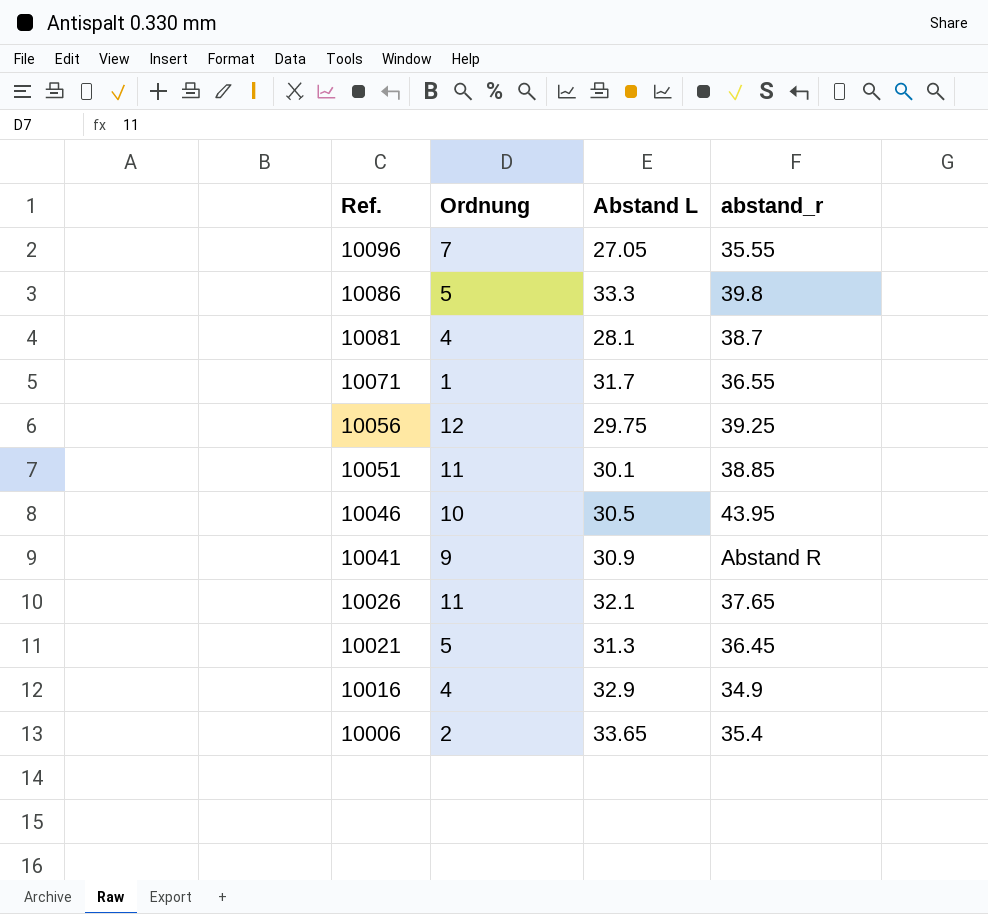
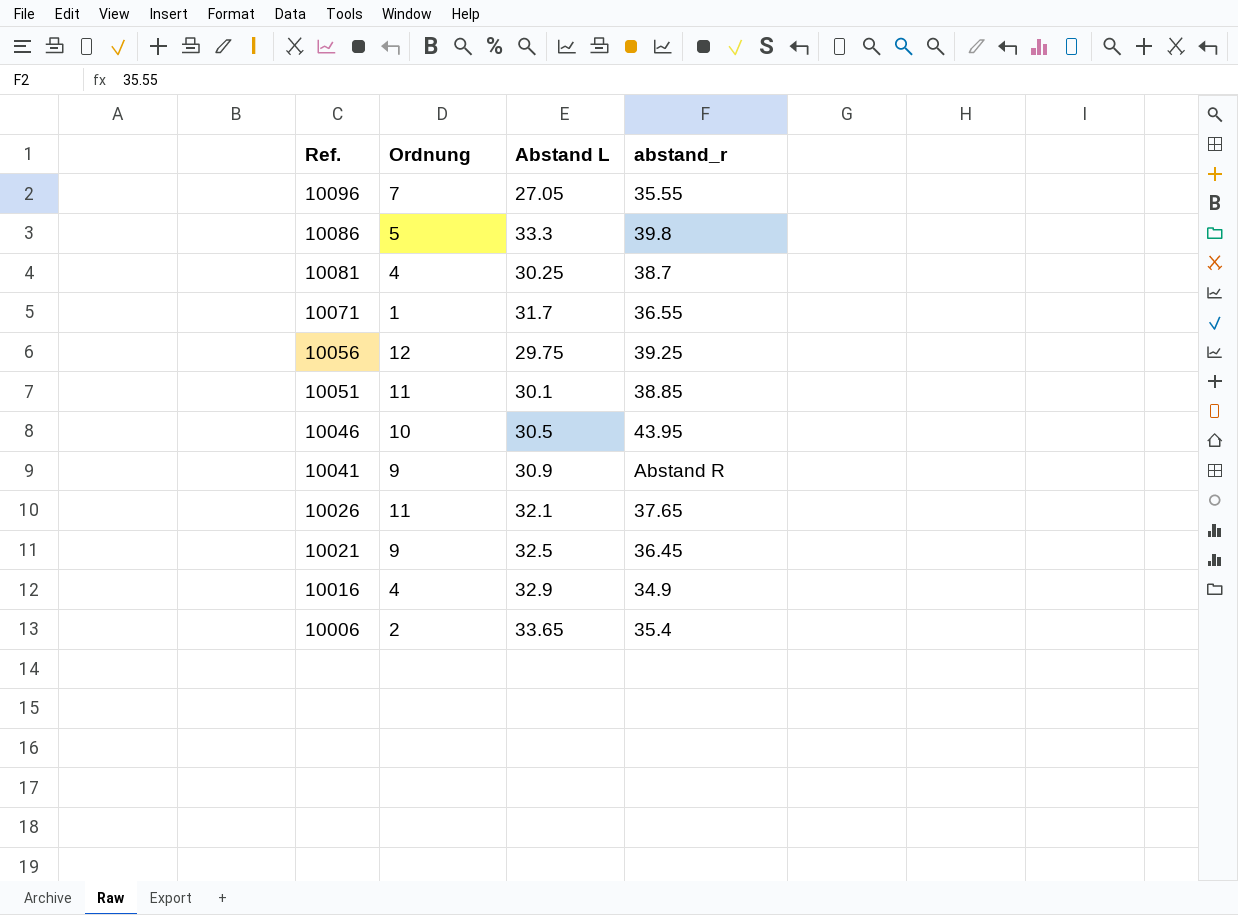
10081 | Abstand L: 28.1 -> 30.25
10021 | Ordnung: 5 -> 9
10021 | Abstand L: 31.3 -> 32.5

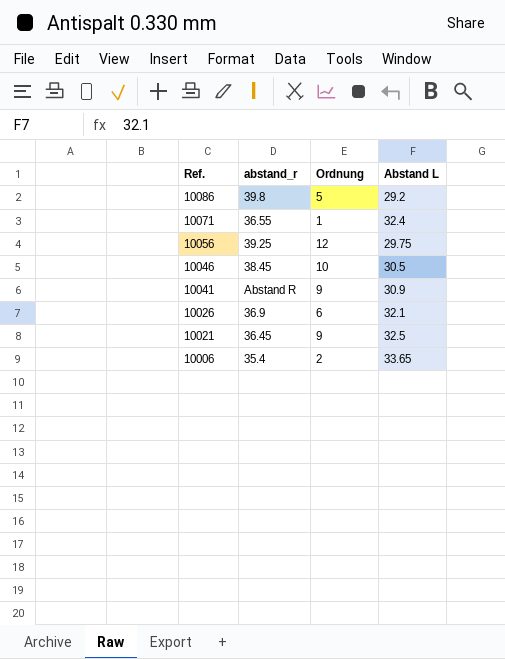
column abstand_r | position: 4 -> 2
row 10096: 7 | 27.05 | 35.55 -> none
row 10081: 4 | 30.25 | 38.7 -> none
row 10051: 11 | 30.1 | 38.85 -> none
row 10016: 4 | 32.9 | 34.9 -> none
10086 | Abstand L: 33.3 -> 29.2
10071 | Abstand L: 31.7 -> 32.4
10046 | abstand_r: 43.95 -> 38.45
10026 | abstand_r: 37.65 -> 36.9
10026 | Ordnung: 11 -> 6

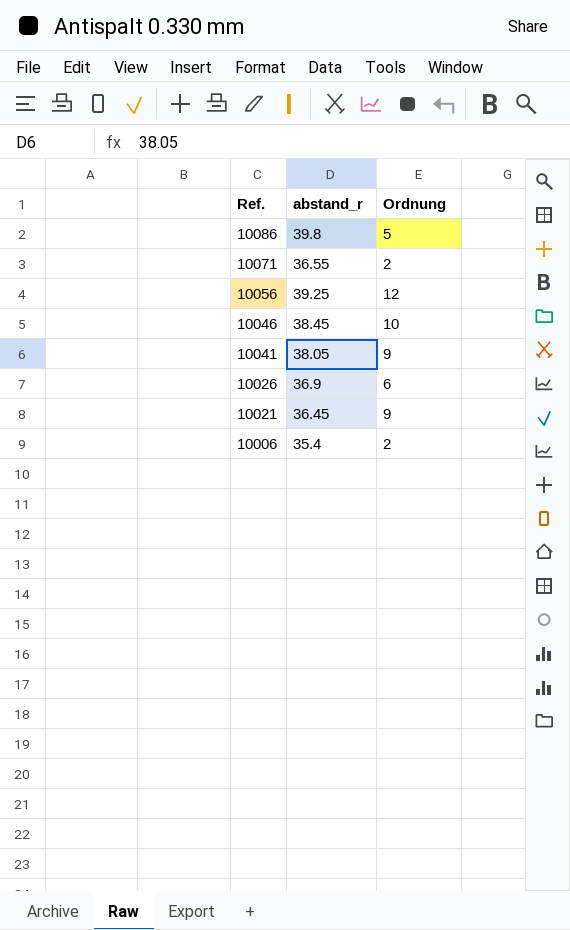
column Abstand L | position: 4 -> none
10071 | Ordnung: 1 -> 2
10041 | abstand_r: Abstand R -> 38.05

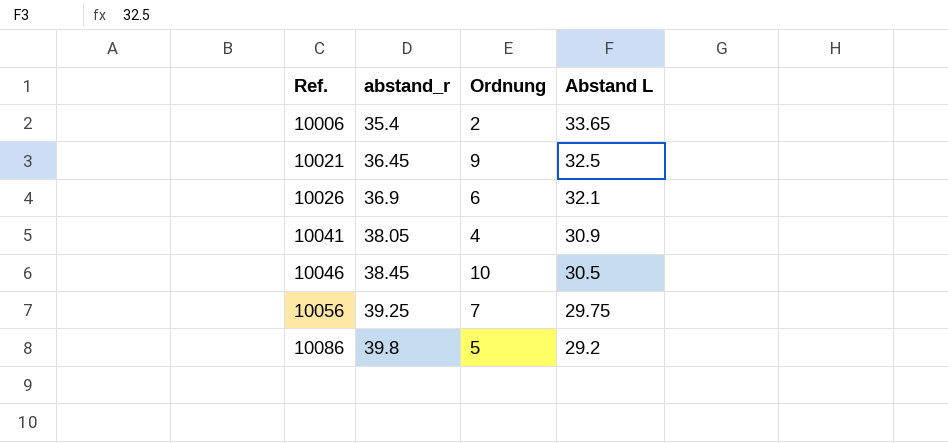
row order: Ref. descending -> Ref. ascending
column Abstand L | position: none -> 4
row 10071: 36.55 | 2 -> none
10041 | Ordnung: 9 -> 4
10056 | Ordnung: 12 -> 7

